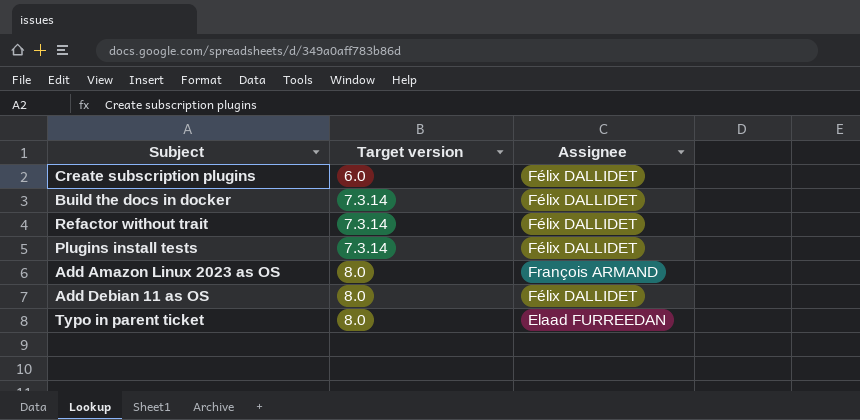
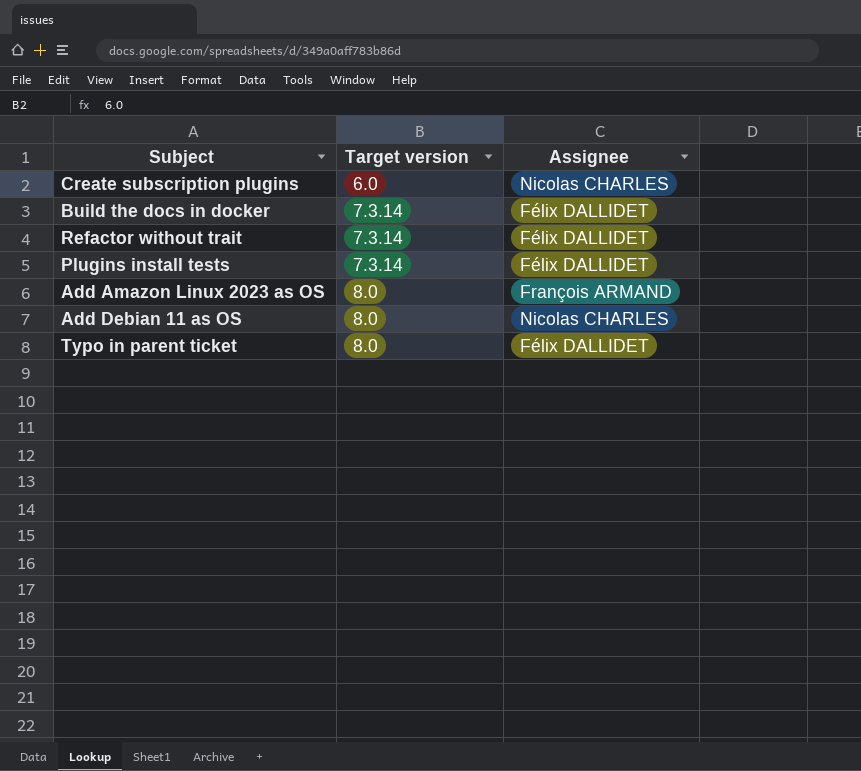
Create subscription plugins | Assignee: Félix DALLIDET -> Nicolas CHARLES
Add Debian 11 as OS | Assignee: Félix DALLIDET -> Nicolas CHARLES
Typo in parent ticket | Assignee: Elaad FURREEDAN -> Félix DALLIDET

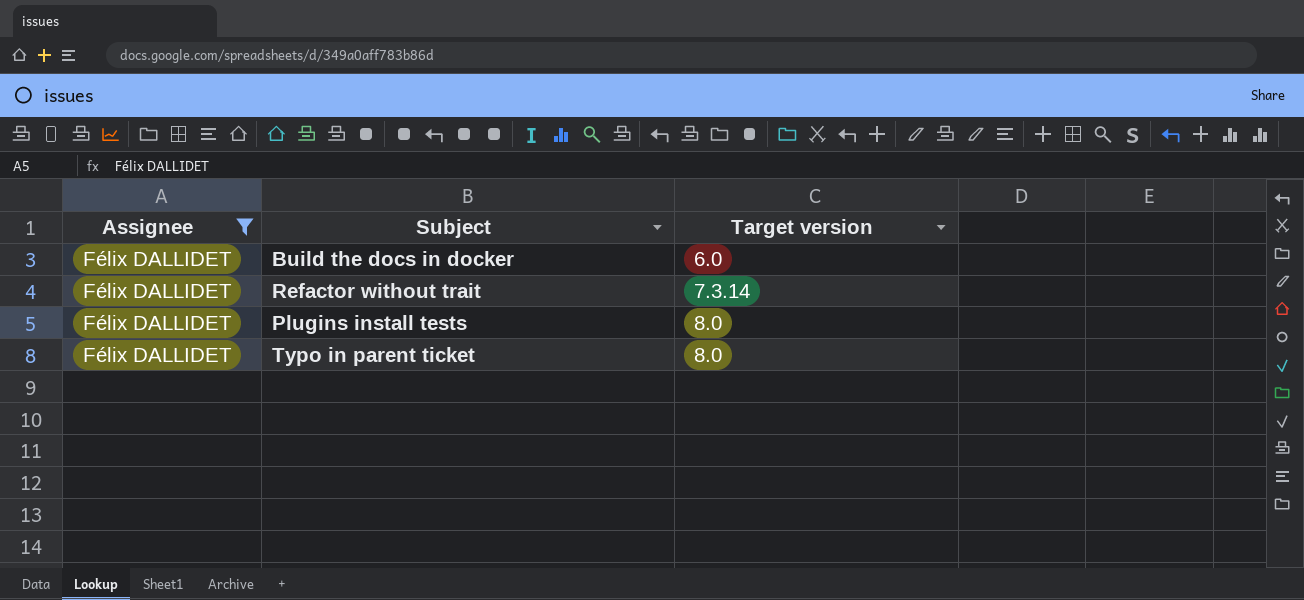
filter: none -> Assignee = Félix DALLIDET
column Assignee | position: 3 -> 1
Build the docs in docker | Target version: 7.3.14 -> 6.0
Plugins install tests | Target version: 7.3.14 -> 8.0

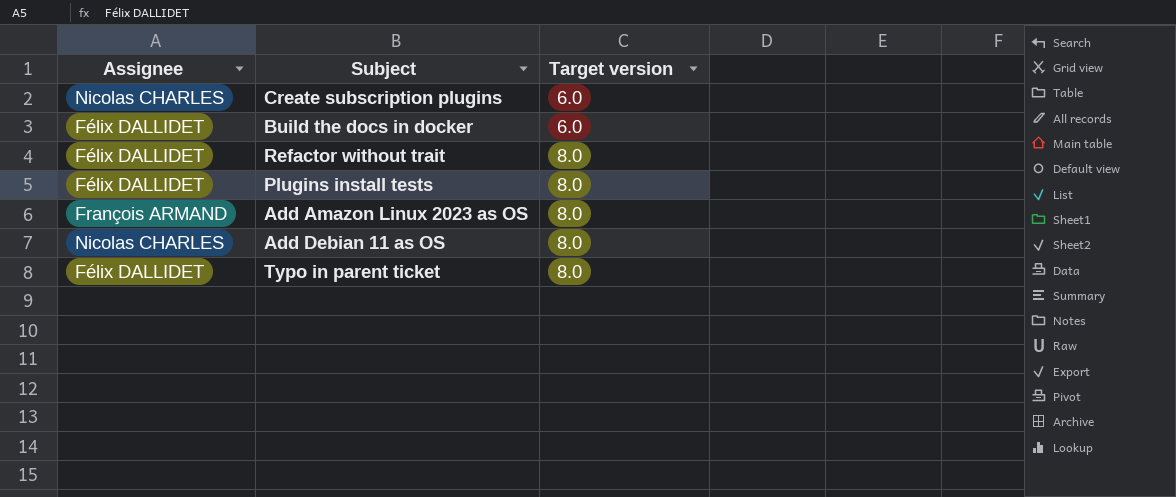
filter: Assignee = Félix DALLIDET -> none
Refactor without trait | Target version: 7.3.14 -> 8.0

